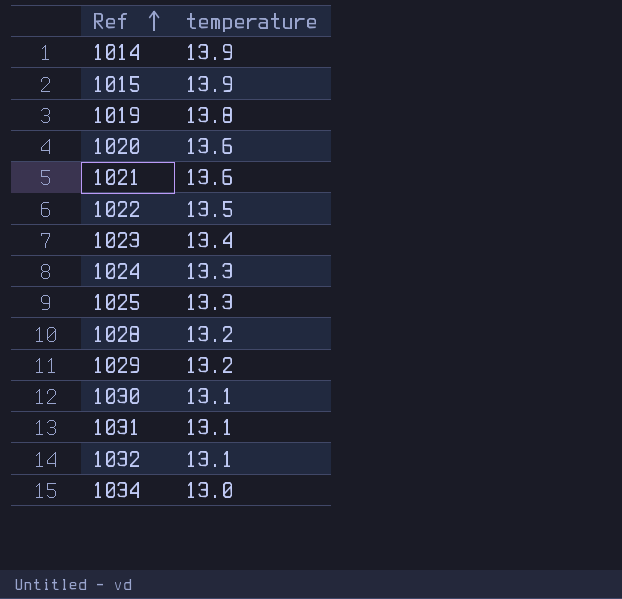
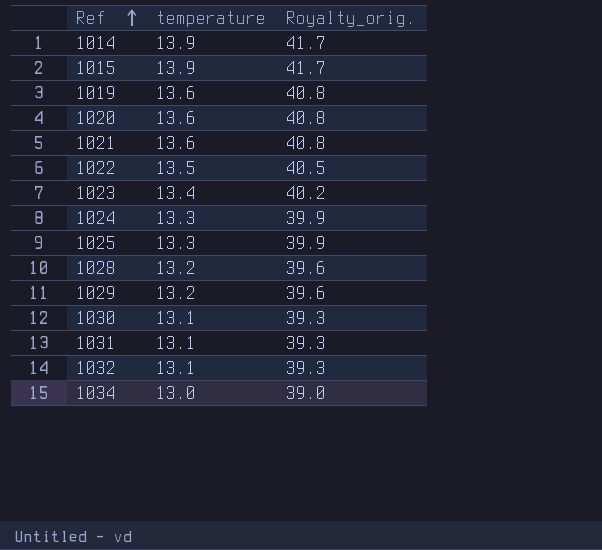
column Royalty_orig. | formula: none -> [temperature] * 3
1019 | temperature: 13.8 -> 13.6

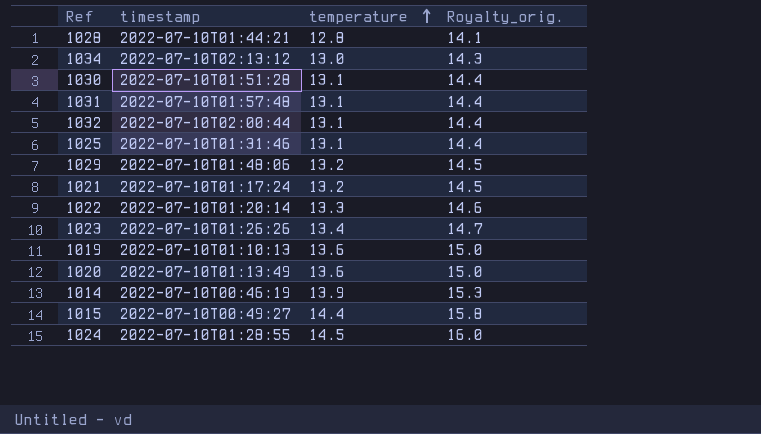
row order: Ref ascending -> temperature ascending
column timestamp | position: none -> 2
column Royalty_orig. | formula: [temperature] * 3 -> [temperature] * 1.1
1028 | temperature: 13.2 -> 12.8
1025 | temperature: 13.3 -> 13.1
1021 | temperature: 13.6 -> 13.2
1022 | temperature: 13.5 -> 13.3
1015 | temperature: 13.9 -> 14.4
1024 | temperature: 13.3 -> 14.5

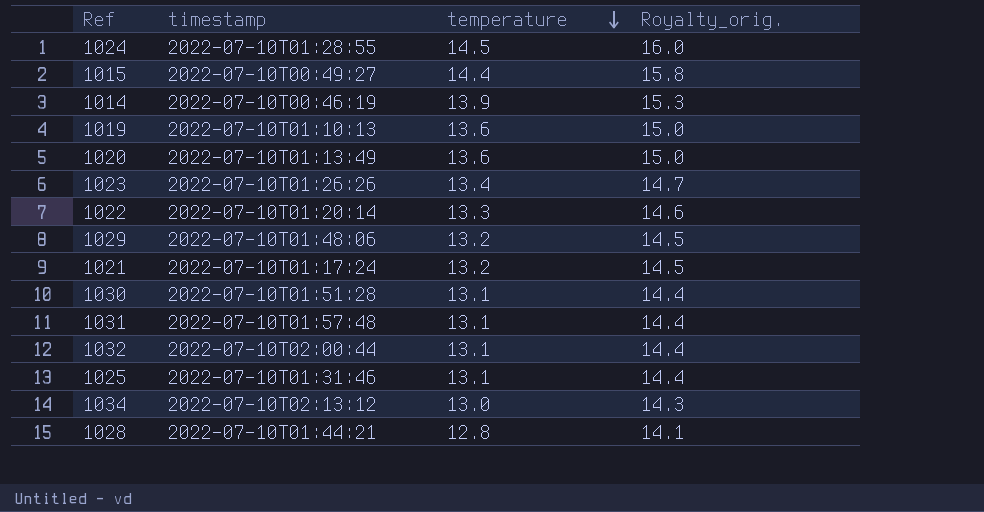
row order: temperature ascending -> temperature descending

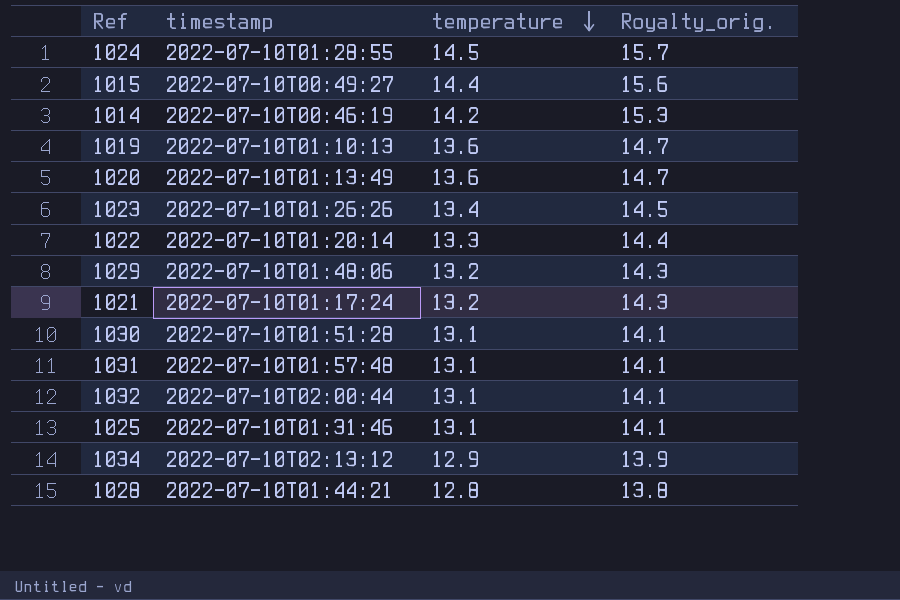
column Royalty_orig. | formula: [temperature] * 1.1 -> [temperature] * 1.08
1014 | temperature: 13.9 -> 14.2
1034 | temperature: 13.0 -> 12.9

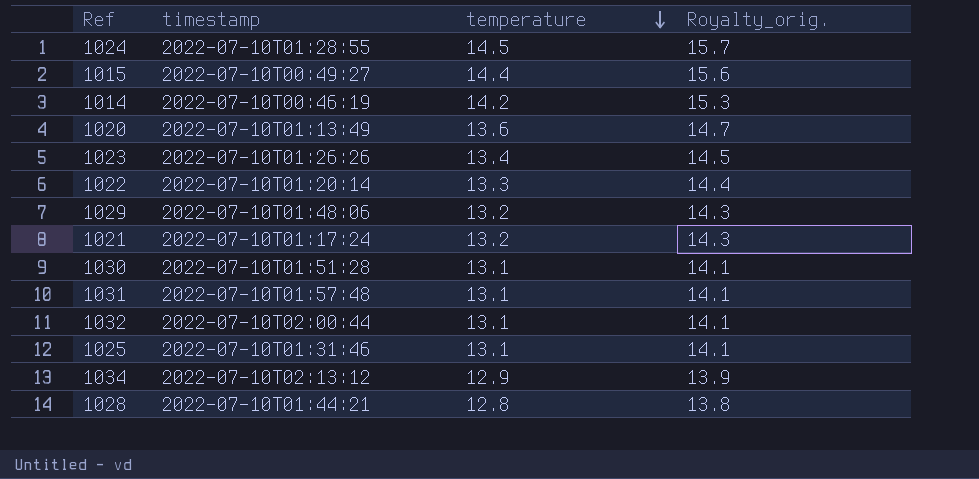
row 1019: 2022-07-10T01:10:13 | 13.6 | 14.7 -> none

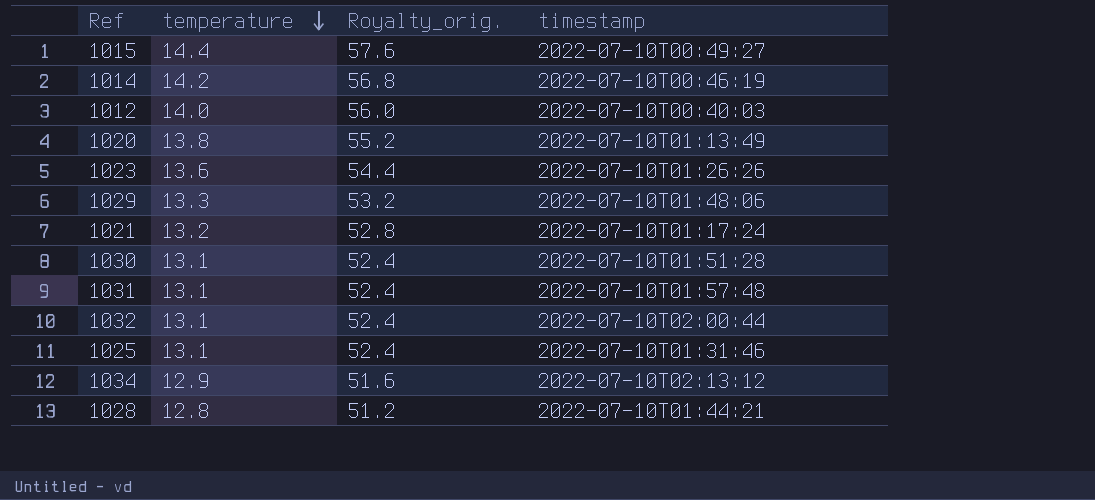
column Royalty_orig. | formula: [temperature] * 1.08 -> [temperature] * 4
column timestamp | position: 2 -> 4
row 1024: 2022-07-10T01:28:55 | 14.5 | 15.7 -> none
row 1022: 2022-07-10T01:20:14 | 13.3 | 14.4 -> none
row 1012: none -> 14.0 | 56.0 | 2022-07-10T00:40:03
1020 | temperature: 13.6 -> 13.8
1023 | temperature: 13.4 -> 13.6
1029 | temperature: 13.2 -> 13.3

